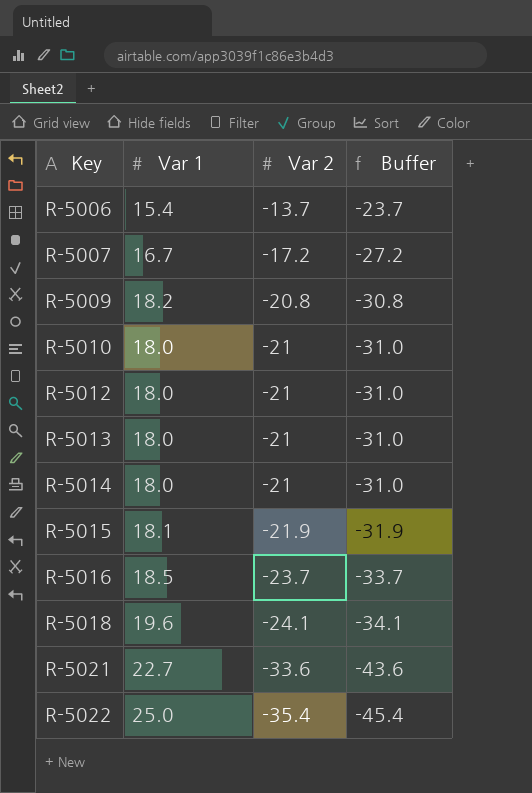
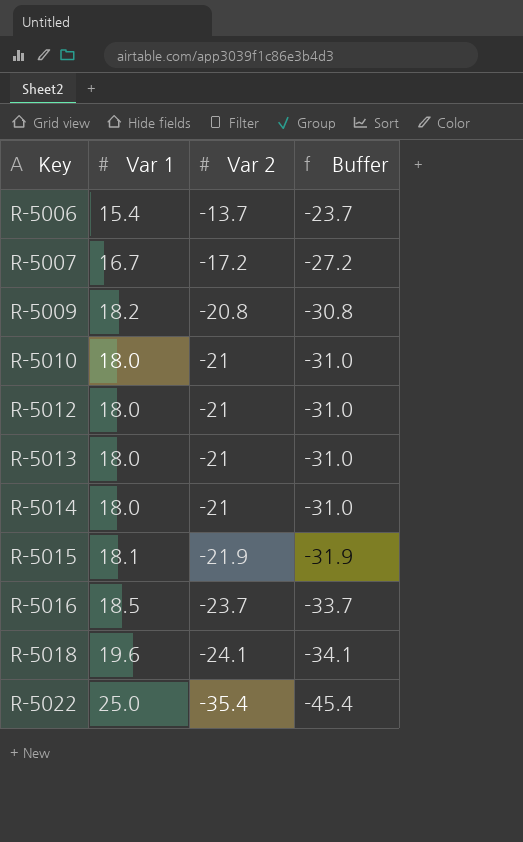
row R-5021: 22.7 | -33.6 | -43.6 -> none

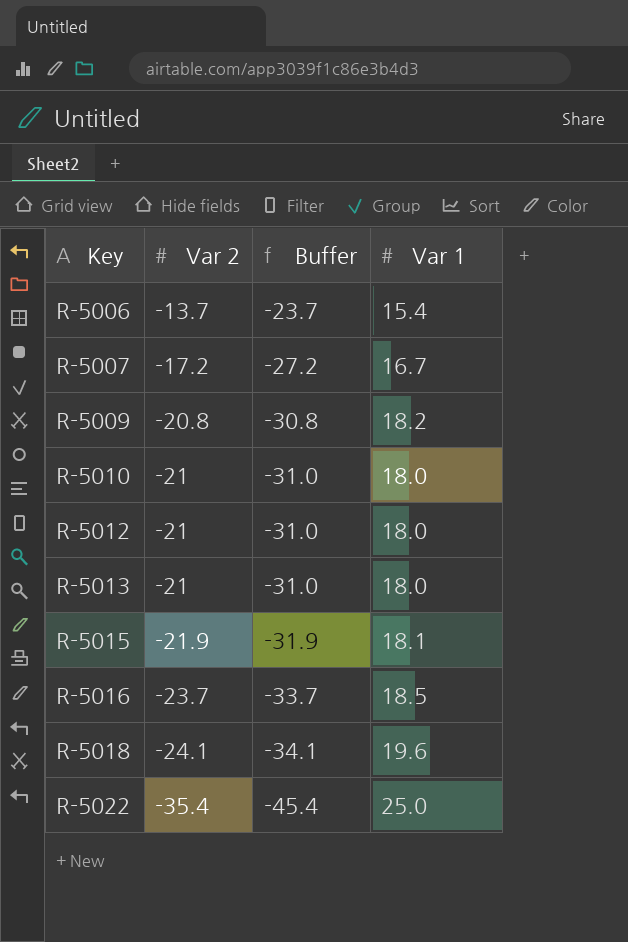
column Var 1 | position: 2 -> 4
row R-5014: 18.0 | -21 | -31.0 -> none

